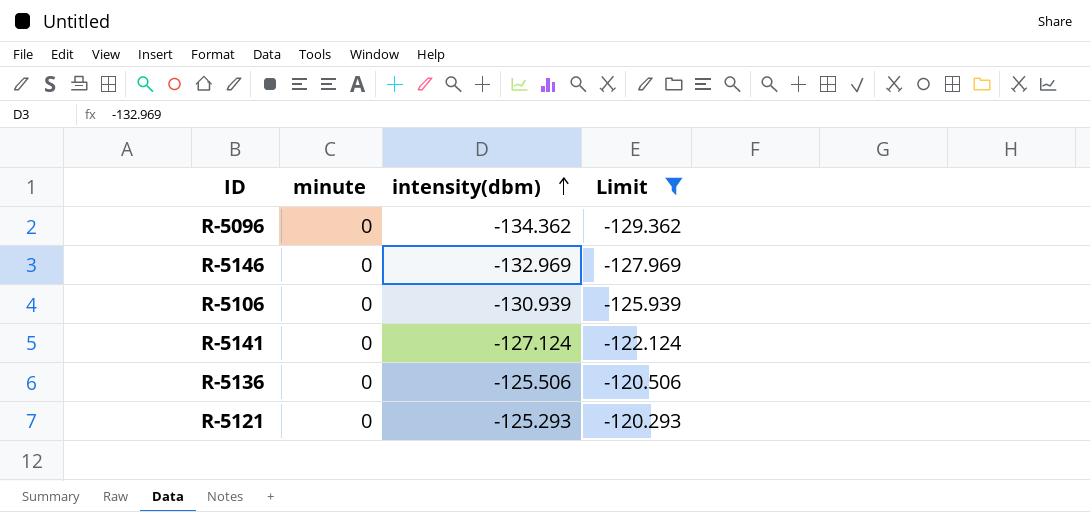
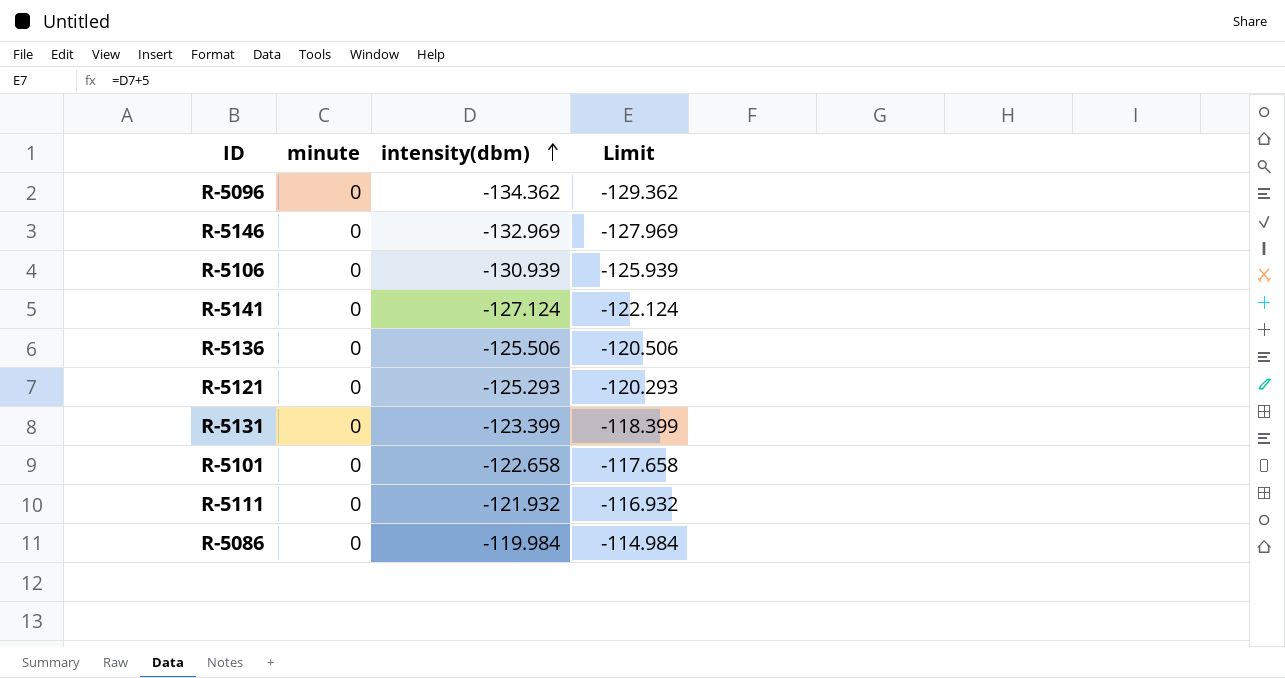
filter: Limit <= -120.293 -> none

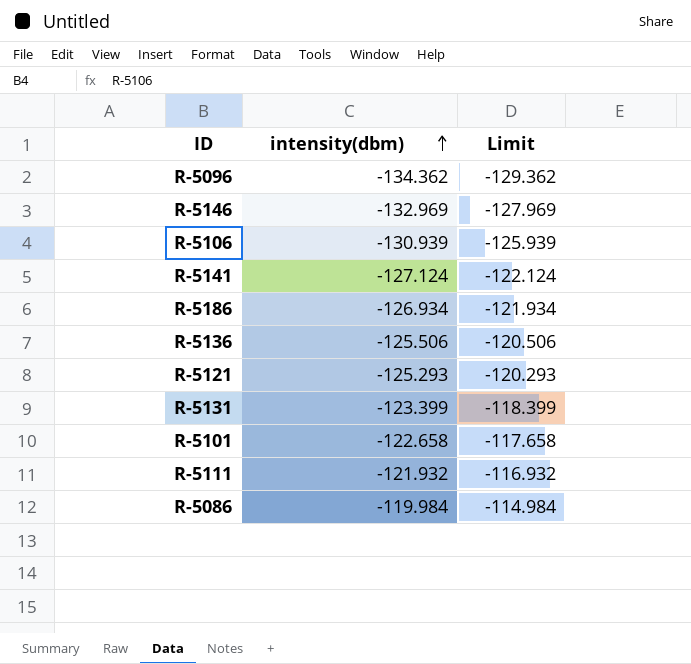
column minute | position: 2 -> none
row R-5186: none -> -126.934 | -121.934

